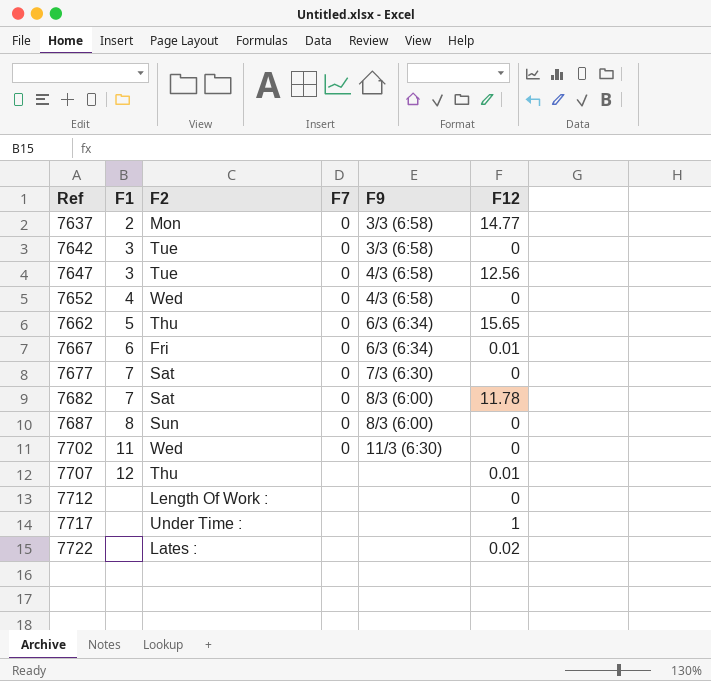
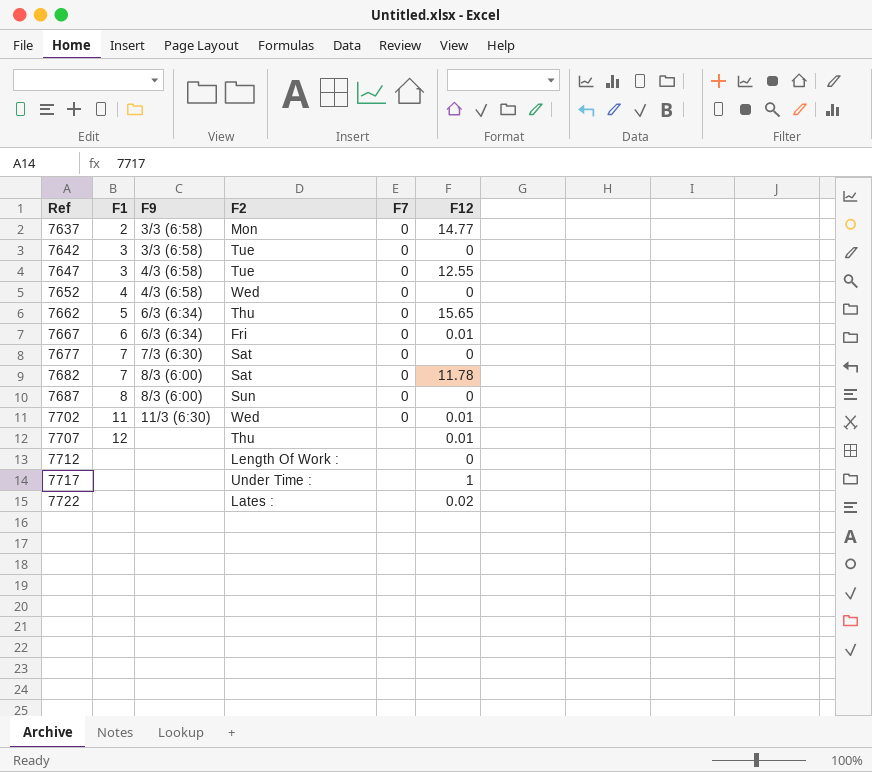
column F9 | position: 5 -> 3
7647 | F12: 12.56 -> 12.55
7702 | F12: 0 -> 0.01

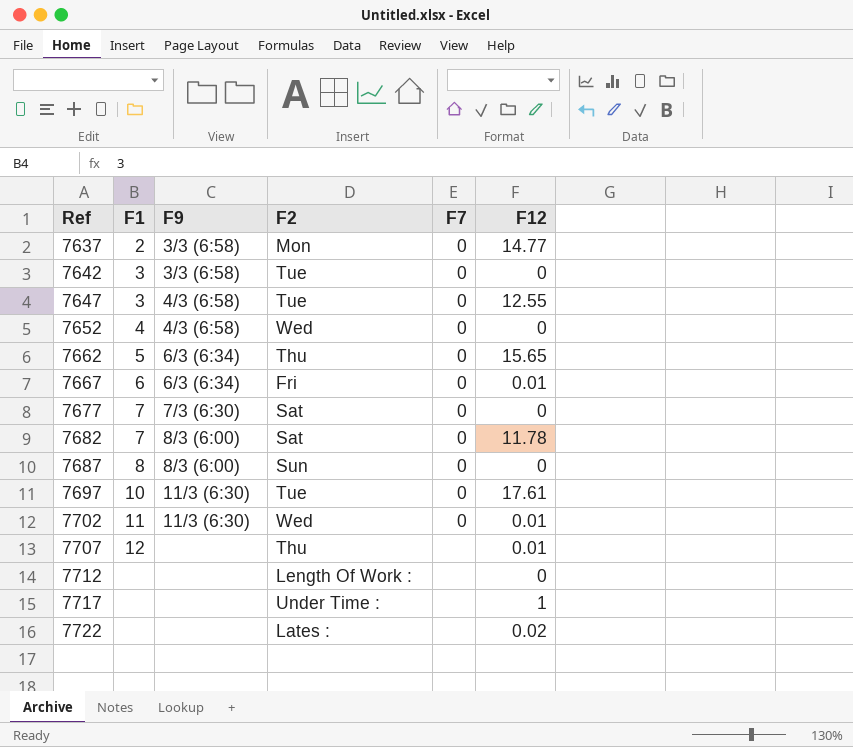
row 7697: none -> 10 | 11/3 (6:30) | Tue | 0 | 17.61

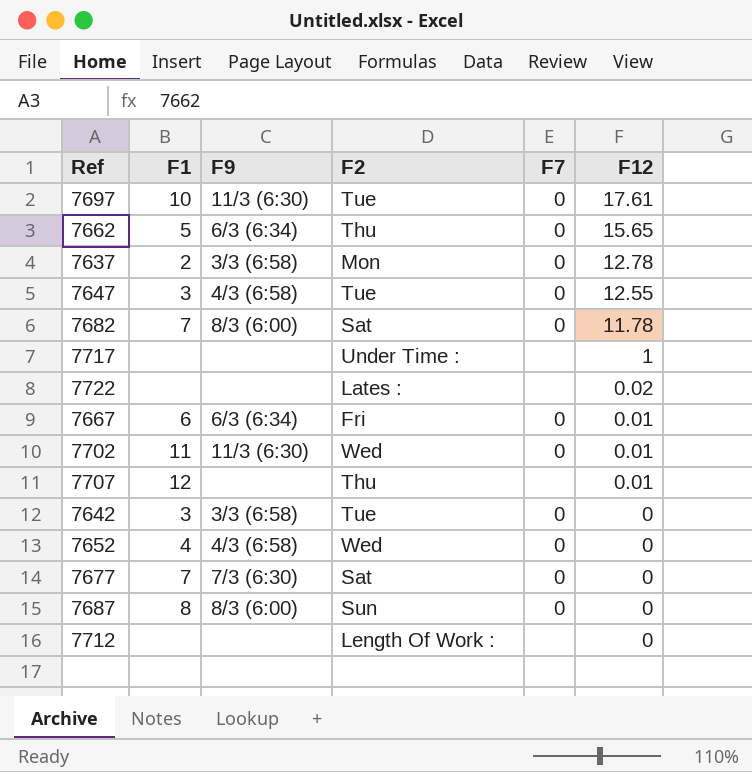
row order: Ref ascending -> F12 descending
7637 | F12: 14.77 -> 12.78

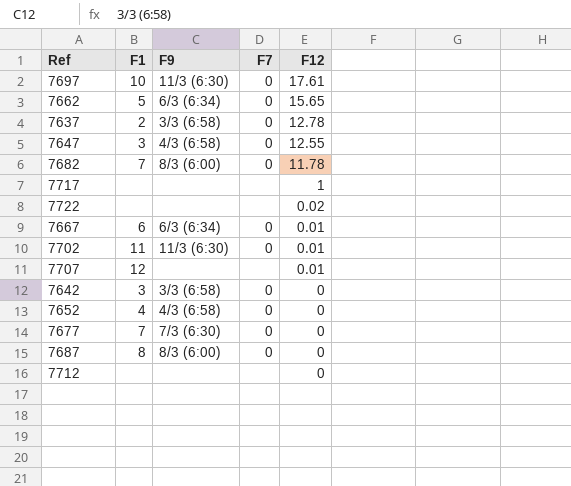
column F2 | position: 4 -> none

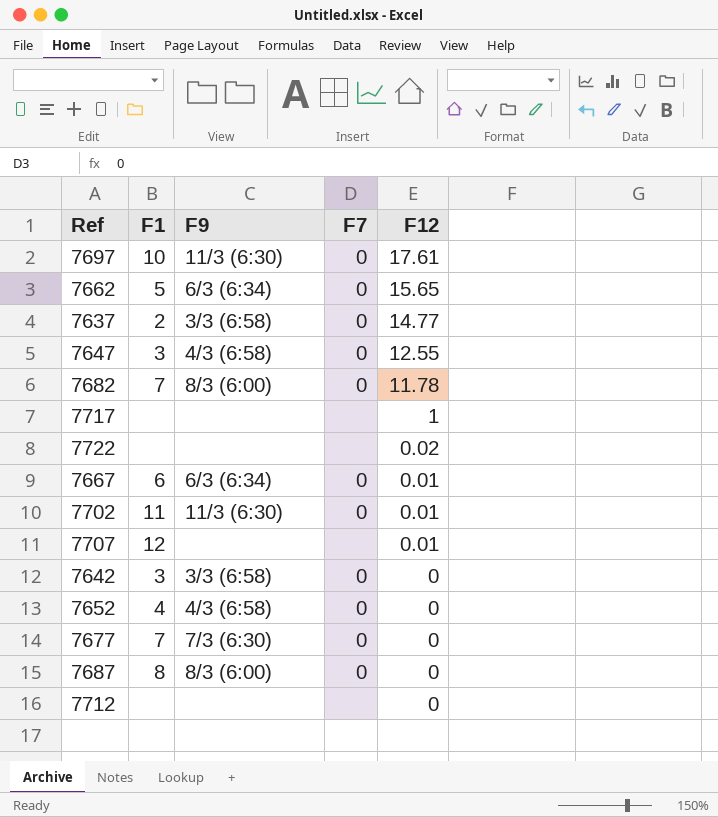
7637 | F12: 12.78 -> 14.77

